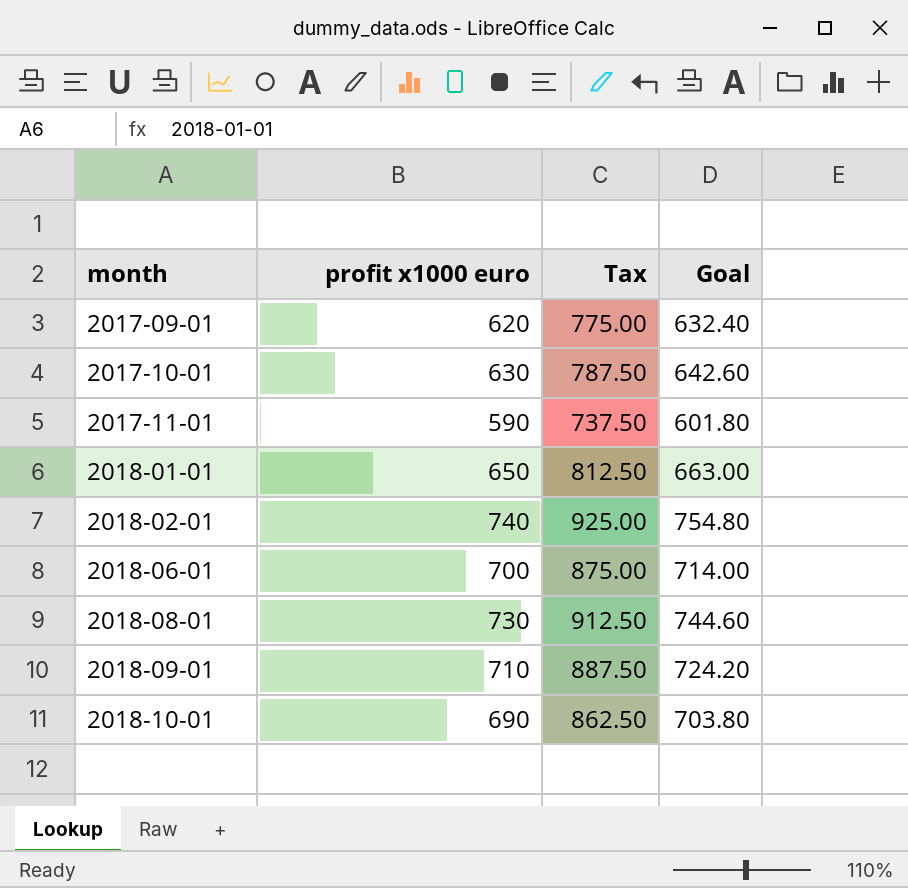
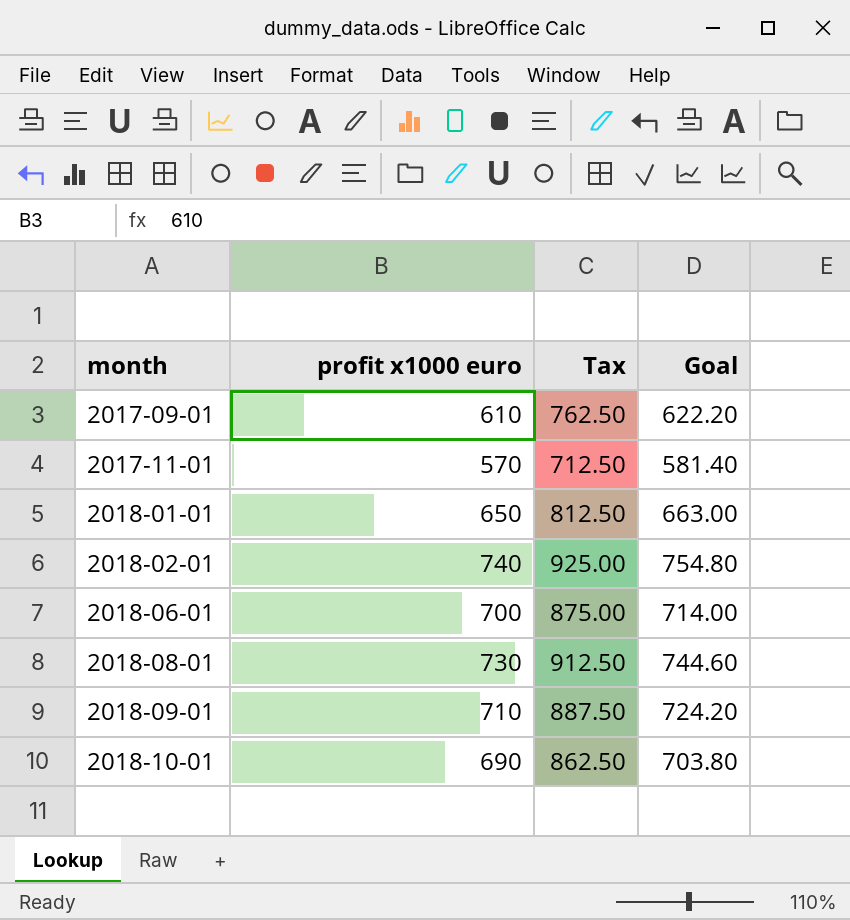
row 2017-10-01: 630 | 787.50 | 642.60 -> none
2017-09-01 | profit x1000 euro: 620 -> 610
2017-09-01 | Tax: 775.00 -> 762.50
2017-09-01 | Goal: 632.40 -> 622.20
2017-11-01 | profit x1000 euro: 590 -> 570
2017-11-01 | Tax: 737.50 -> 712.50
2017-11-01 | Goal: 601.80 -> 581.40

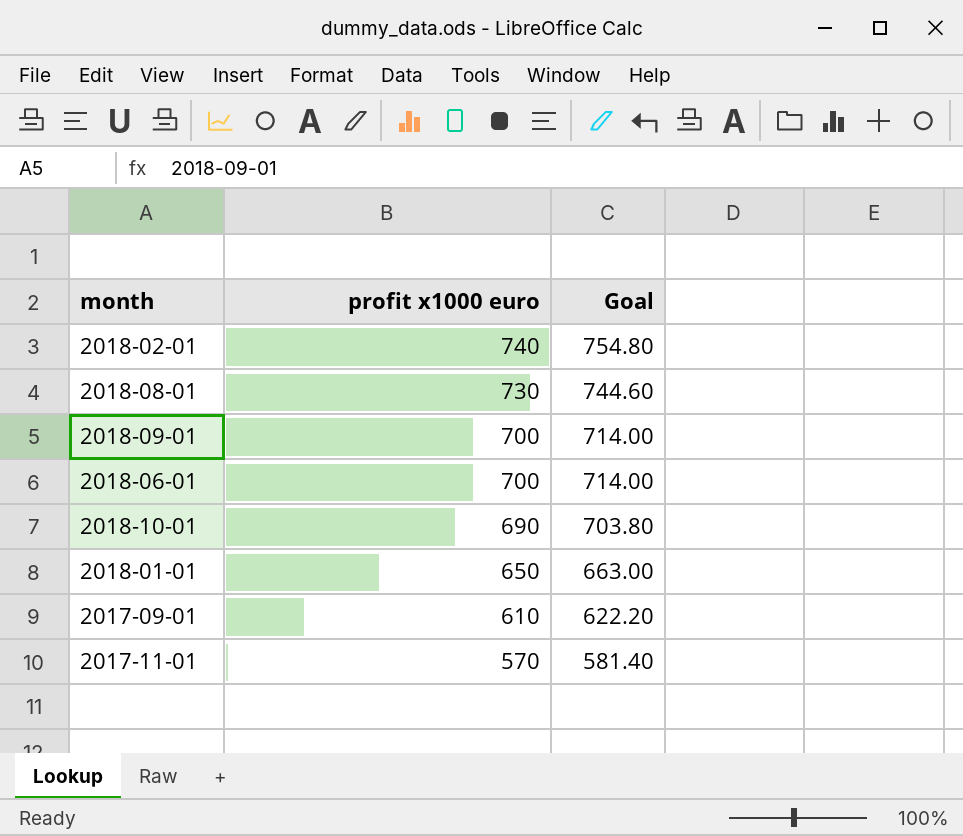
row order: month ascending -> profit x1000 euro descending
column Tax | formula: [profit x1000 euro] * 1.25 -> none
2018-09-01 | profit x1000 euro: 710 -> 700
2018-09-01 | Goal: 724.20 -> 714.00

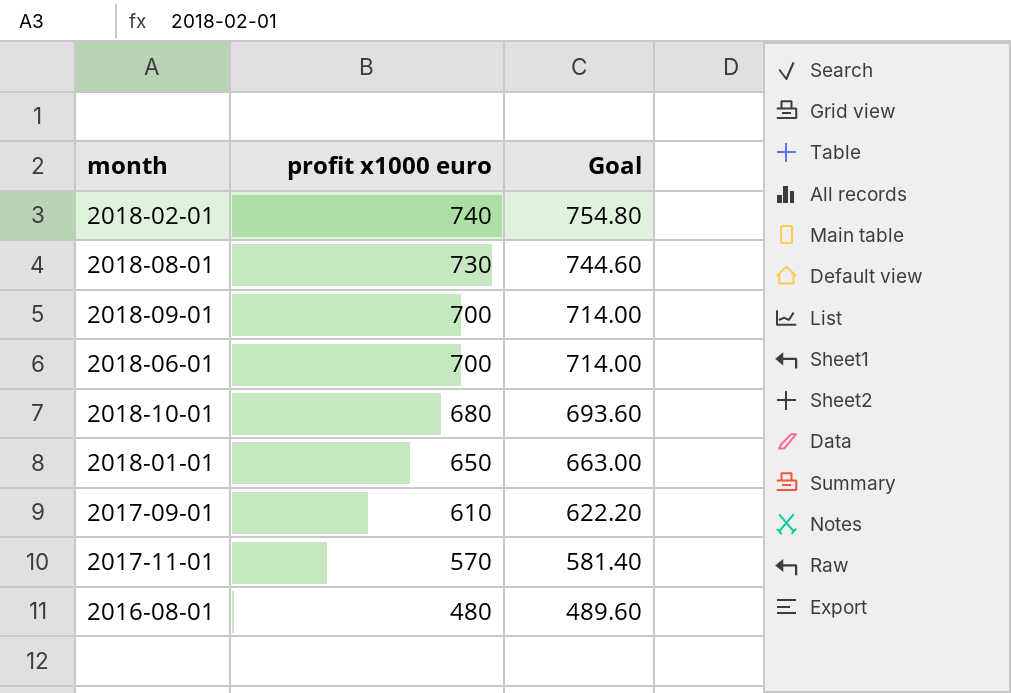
2018-10-01 | profit x1000 euro: 690 -> 680
2018-10-01 | Goal: 703.80 -> 693.60
row 2016-08-01: none -> 480 | 489.60

